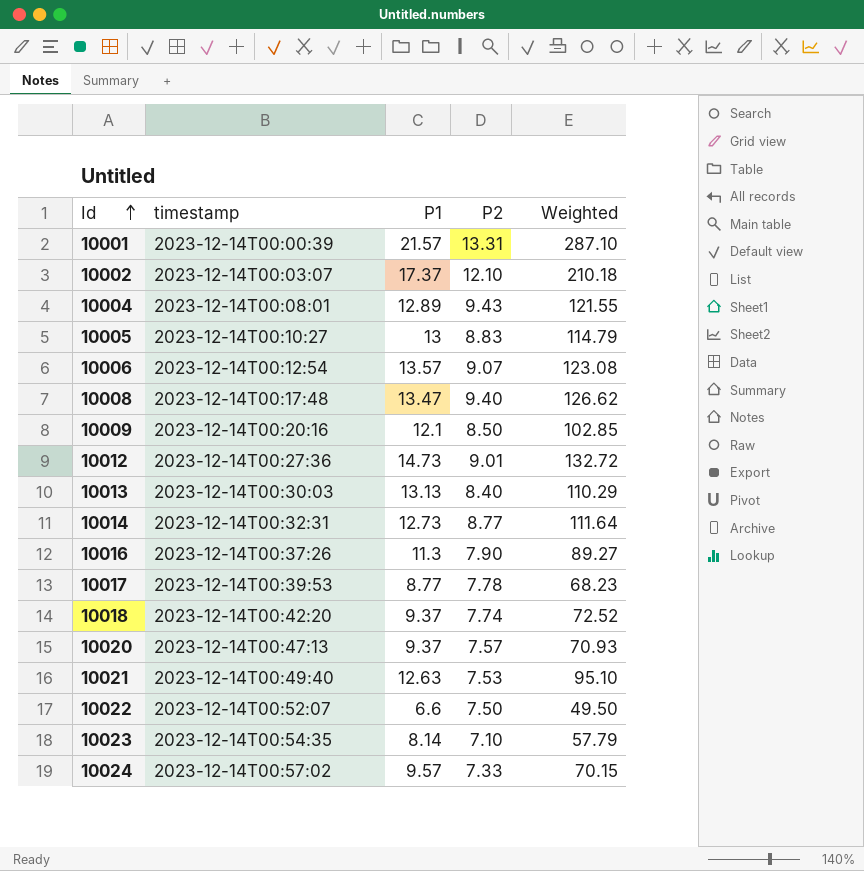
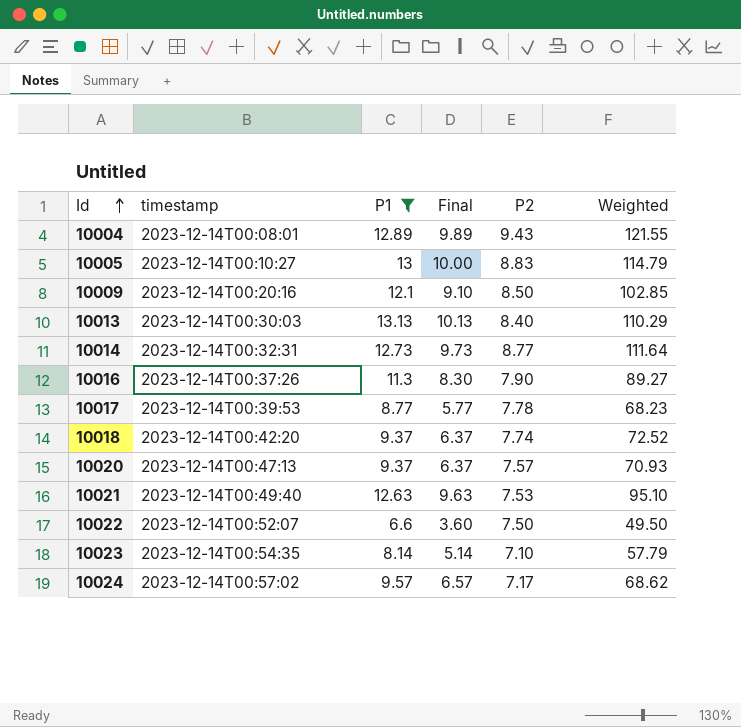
filter: none -> P1 <= 13.13
column Final | formula: none -> [P1] - 3
10024 | P2: 7.33 -> 7.17
10024 | Weighted: 70.15 -> 68.62

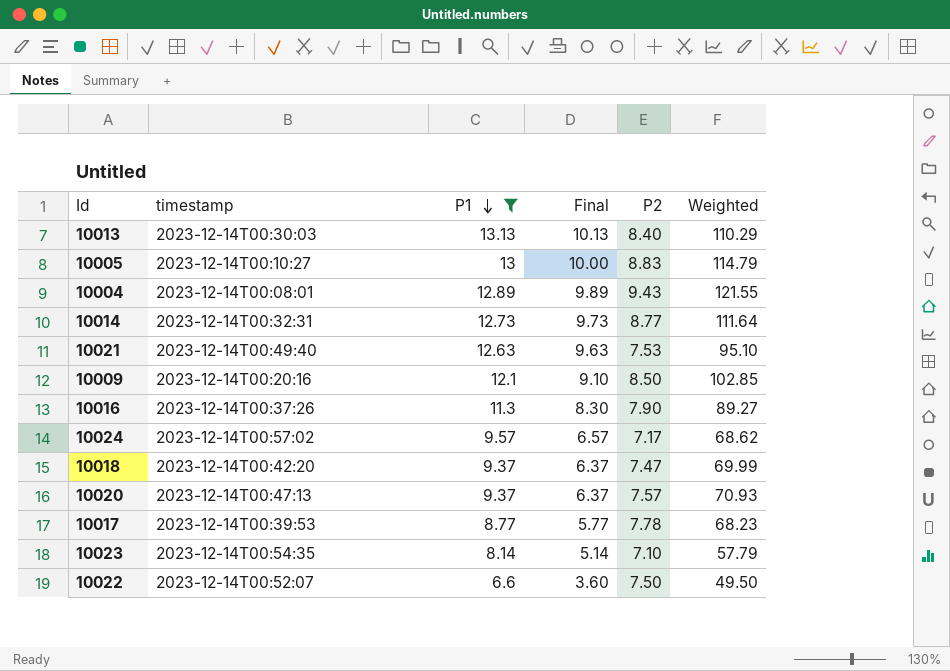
row order: Id ascending -> P1 descending
10018 | P2: 7.74 -> 7.47
10018 | Weighted: 72.52 -> 69.99

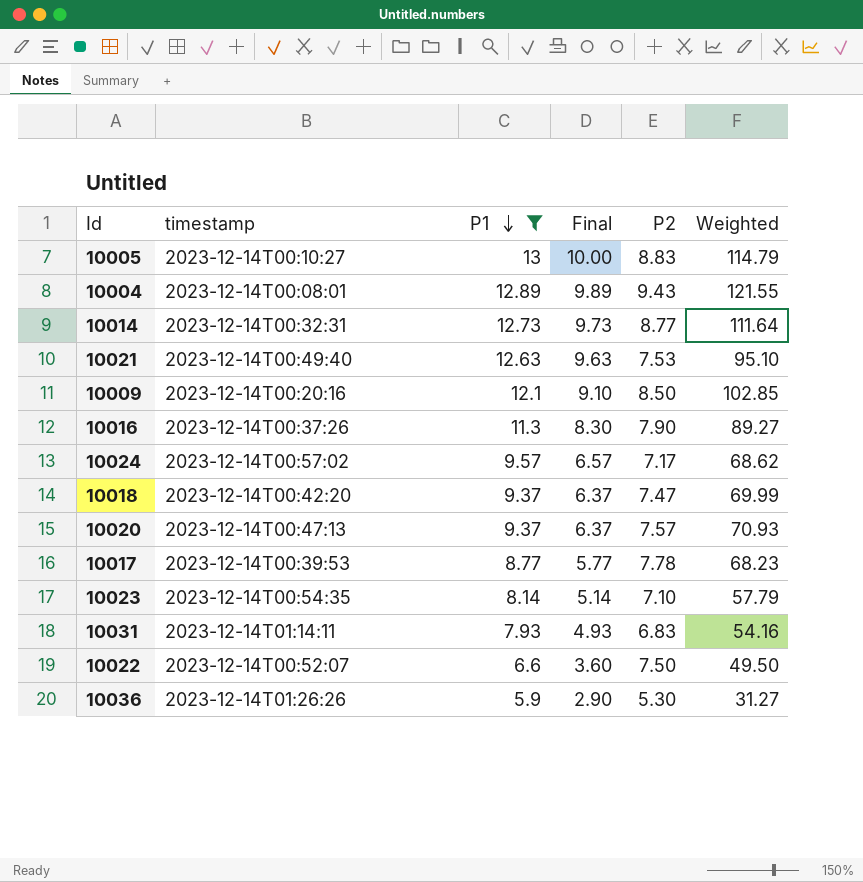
row 10013: 2023-12-14T00:30:03 | 13.13 | 10.13 | 8.40 | 110.29 -> none
row 10031: none -> 2023-12-14T01:14:11 | 7.93 | 4.93 | 6.83 | 54.16
row 10036: none -> 2023-12-14T01:26:26 | 5.9 | 2.90 | 5.30 | 31.27

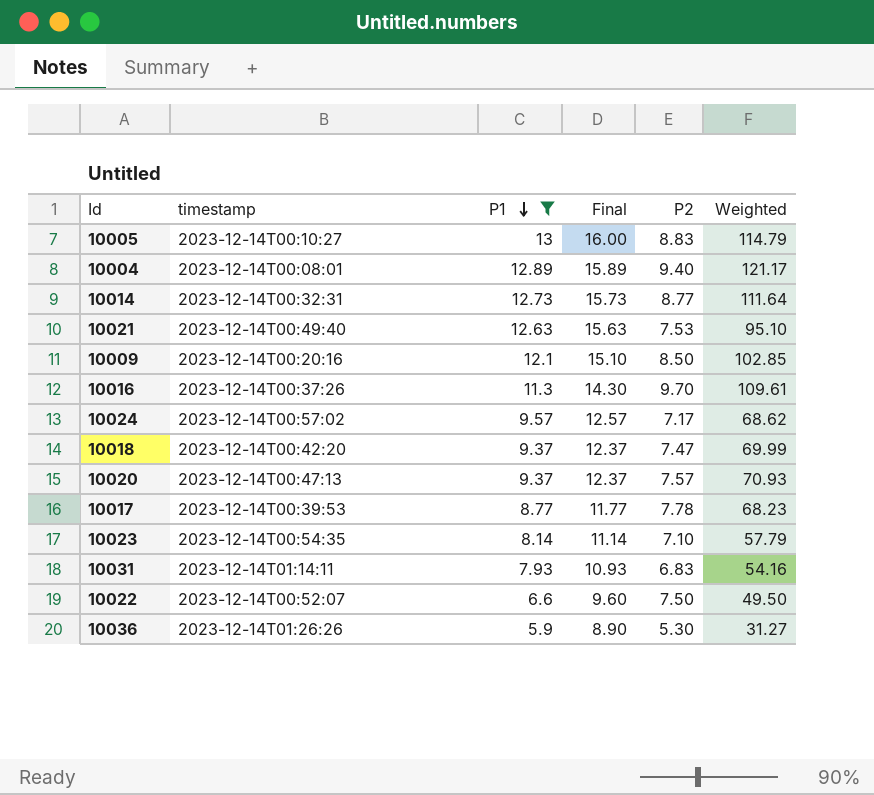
column Final | formula: [P1] - 3 -> [P1] + 3
10004 | P2: 9.43 -> 9.40
10004 | Weighted: 121.55 -> 121.17
10016 | P2: 7.90 -> 9.70
10016 | Weighted: 89.27 -> 109.61

